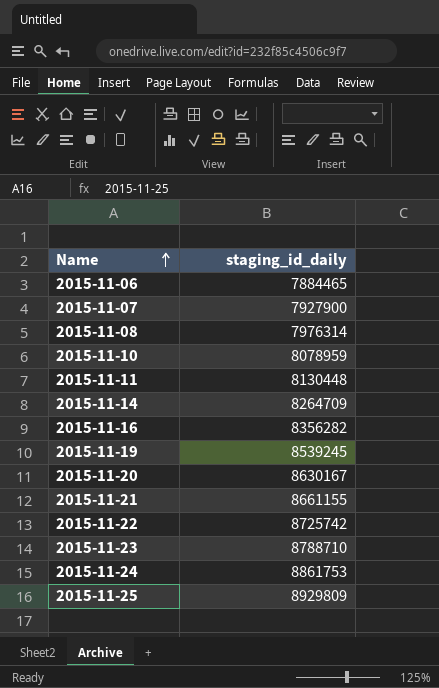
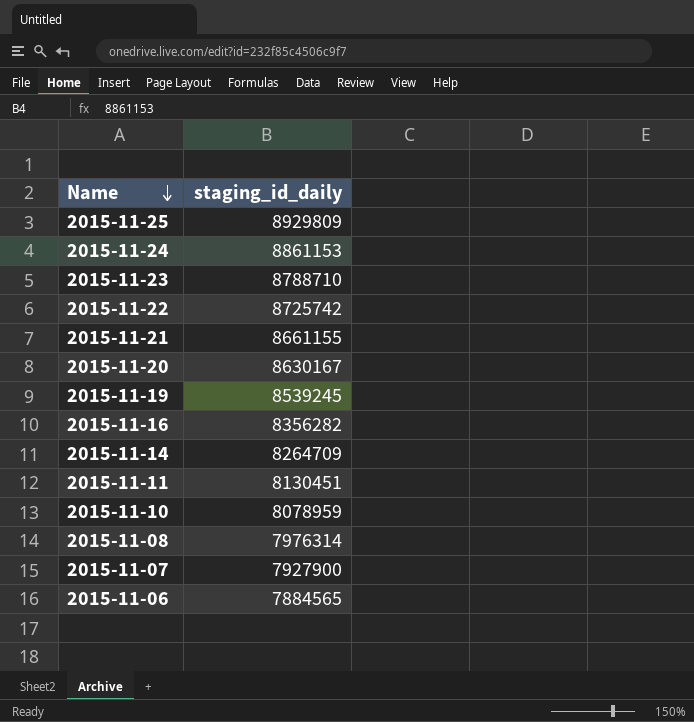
row order: Name ascending -> Name descending
2015-11-24 | staging_id_daily: 8861753 -> 8861153
2015-11-11 | staging_id_daily: 8130448 -> 8130451
2015-11-06 | staging_id_daily: 7884465 -> 7884565

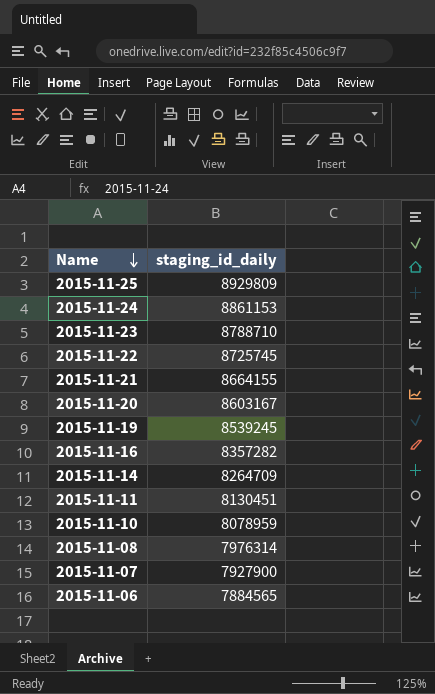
2015-11-22 | staging_id_daily: 8725742 -> 8725745
2015-11-21 | staging_id_daily: 8661155 -> 8664155
2015-11-20 | staging_id_daily: 8630167 -> 8603167
2015-11-16 | staging_id_daily: 8356282 -> 8357282

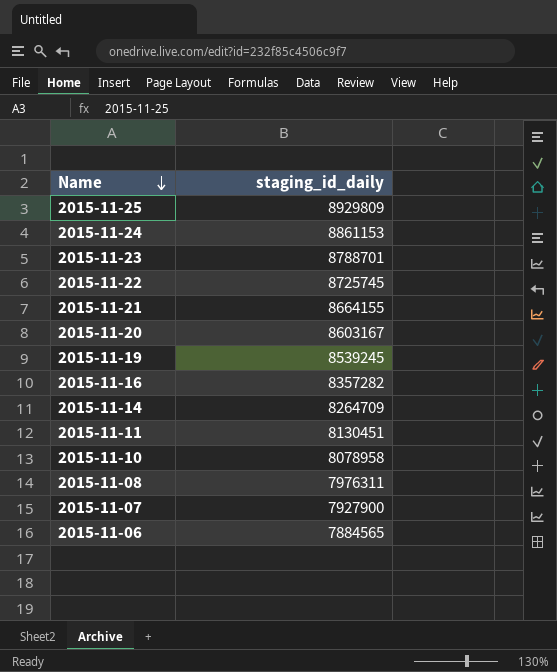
2015-11-23 | staging_id_daily: 8788710 -> 8788701
2015-11-10 | staging_id_daily: 8078959 -> 8078958
2015-11-08 | staging_id_daily: 7976314 -> 7976311

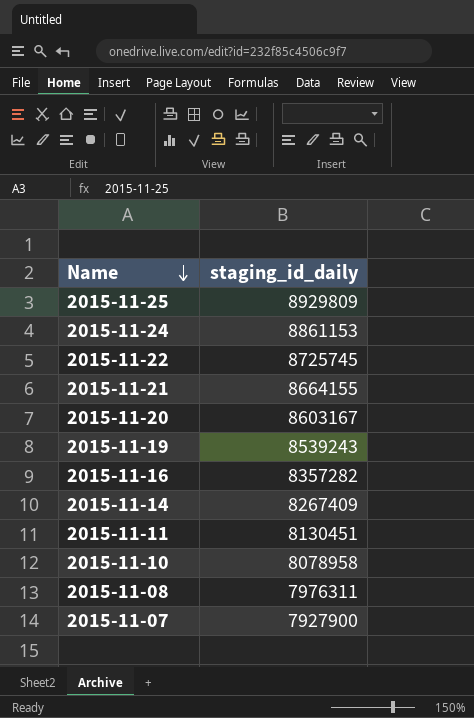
row 2015-11-23: 8788701 -> none
row 2015-11-06: 7884565 -> none
2015-11-19 | staging_id_daily: 8539245 -> 8539243
2015-11-14 | staging_id_daily: 8264709 -> 8267409

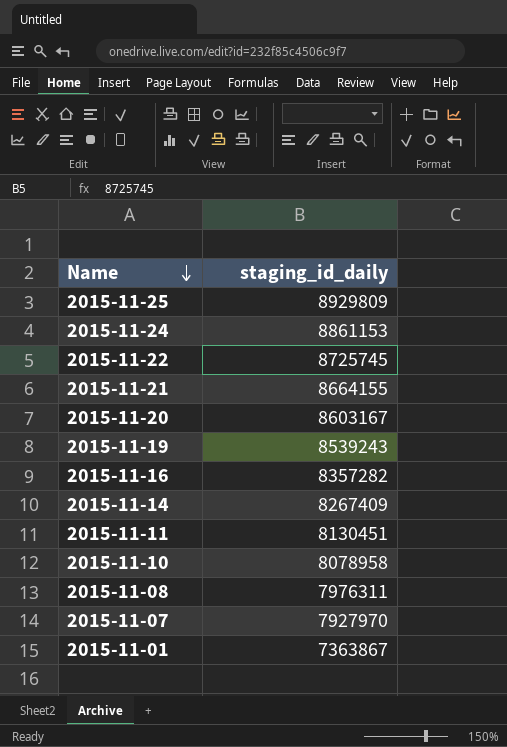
2015-11-07 | staging_id_daily: 7927900 -> 7927970
row 2015-11-01: none -> 7363867

